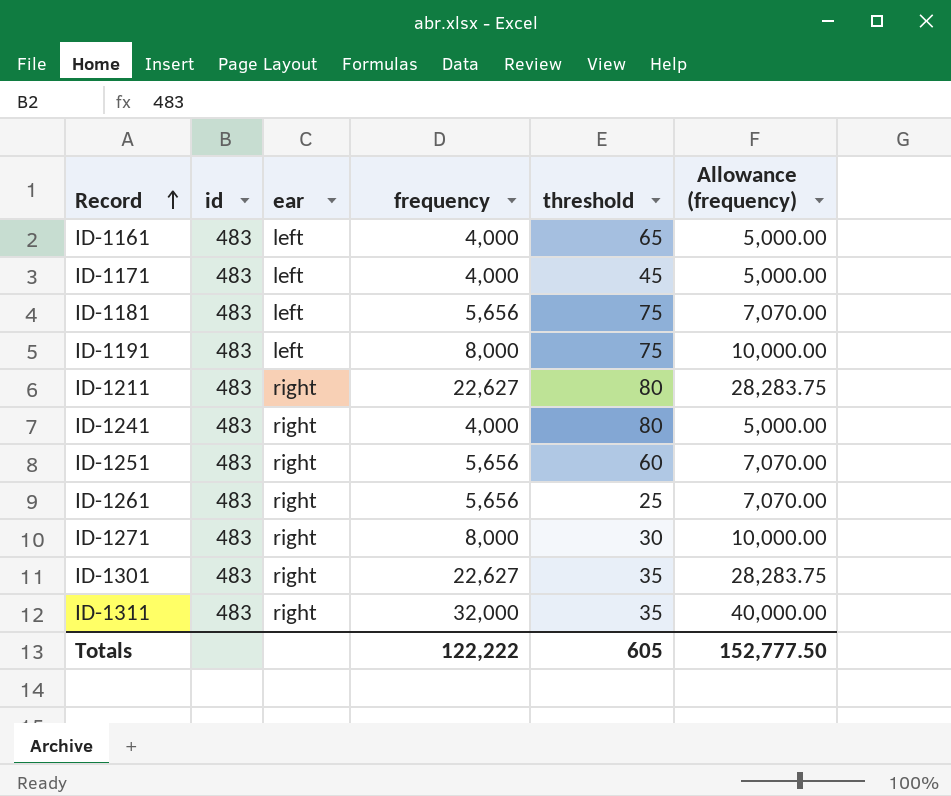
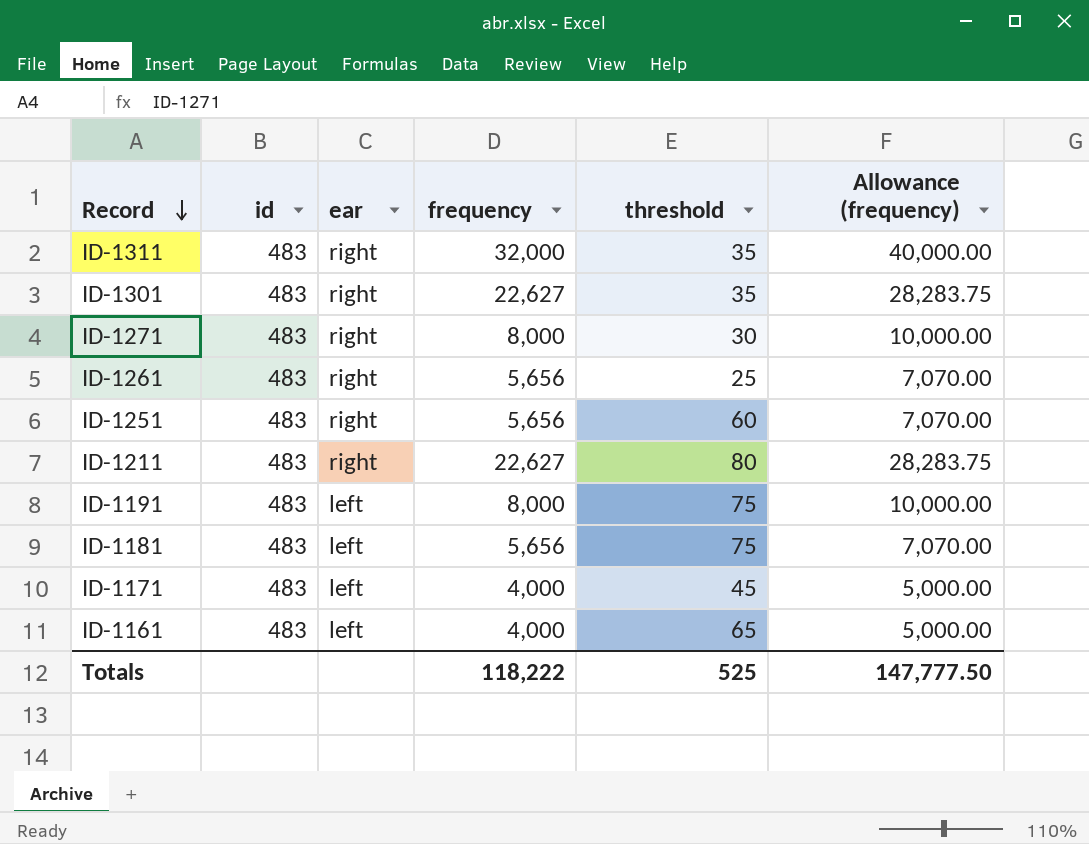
row order: Record ascending -> Record descending
row ID-1241: 483 | right | 4,000 | 80 | 5,000.00 -> none
Totals | frequency: 122,222 -> 118,222
Totals | threshold: 605 -> 525
Totals | Allowance (frequency): 152,777.50 -> 147,777.50

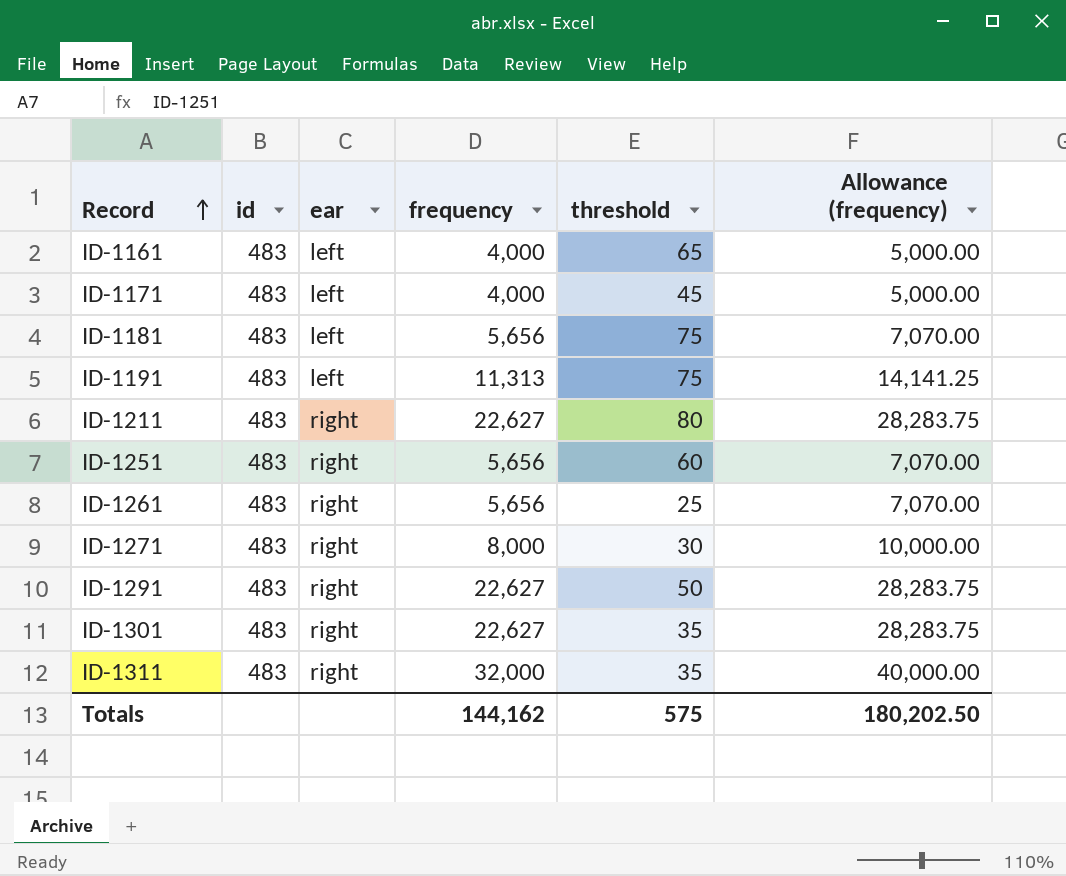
row order: Record descending -> Record ascending
ID-1191 | frequency: 8,000 -> 11,313
ID-1191 | Allowance (frequency): 10,000.00 -> 14,141.25
row ID-1291: none -> 483 | right | 22,627 | 50 | 28,283.75
Totals | frequency: 118,222 -> 144,162
Totals | threshold: 525 -> 575
Totals | Allowance (frequency): 147,777.50 -> 180,202.50

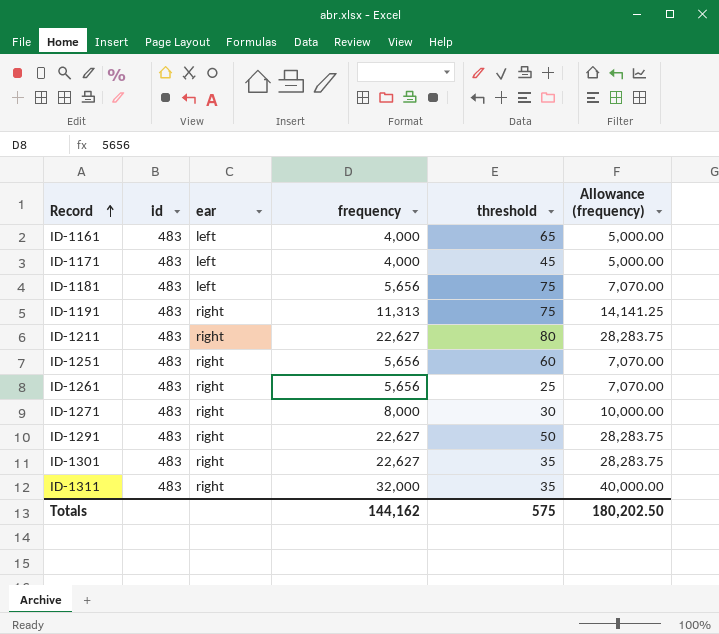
ID-1191 | ear: left -> right

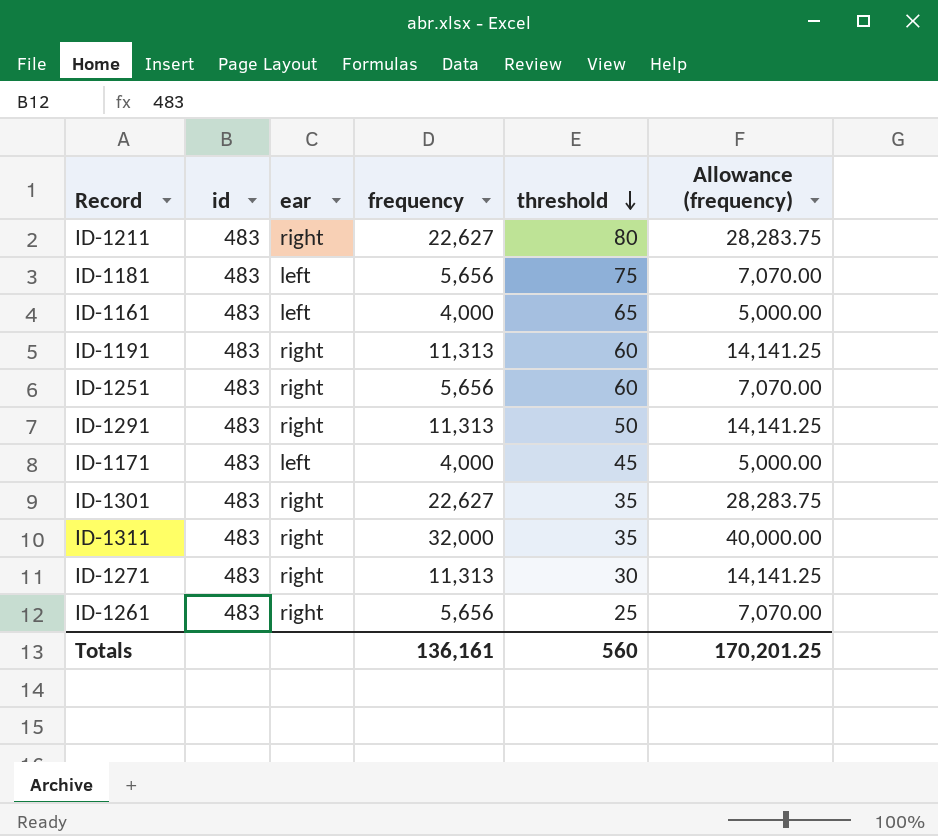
row order: Record ascending -> threshold descending
ID-1191 | threshold: 75 -> 60
ID-1291 | frequency: 22,627 -> 11,313
ID-1291 | Allowance (frequency): 28,283.75 -> 14,141.25
ID-1271 | frequency: 8,000 -> 11,313
ID-1271 | Allowance (frequency): 10,000.00 -> 14,141.25
Totals | frequency: 144,162 -> 136,161
Totals | threshold: 575 -> 560
Totals | Allowance (frequency): 180,202.50 -> 170,201.25

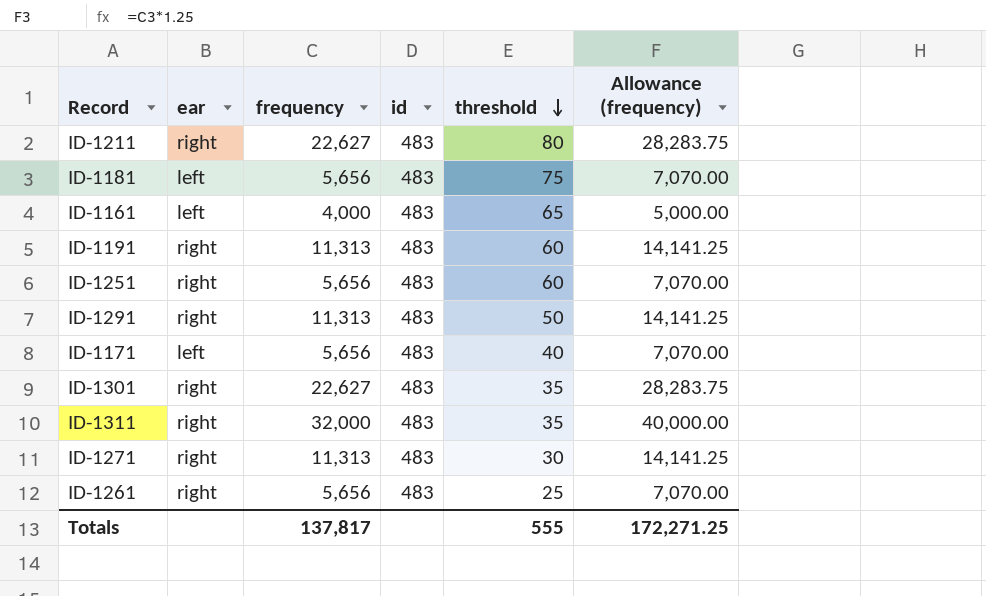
column id | position: 2 -> 4
ID-1171 | frequency: 4,000 -> 5,656
ID-1171 | threshold: 45 -> 40
ID-1171 | Allowance (frequency): 5,000.00 -> 7,070.00
Totals | frequency: 136,161 -> 137,817
Totals | threshold: 560 -> 555
Totals | Allowance (frequency): 170,201.25 -> 172,271.25

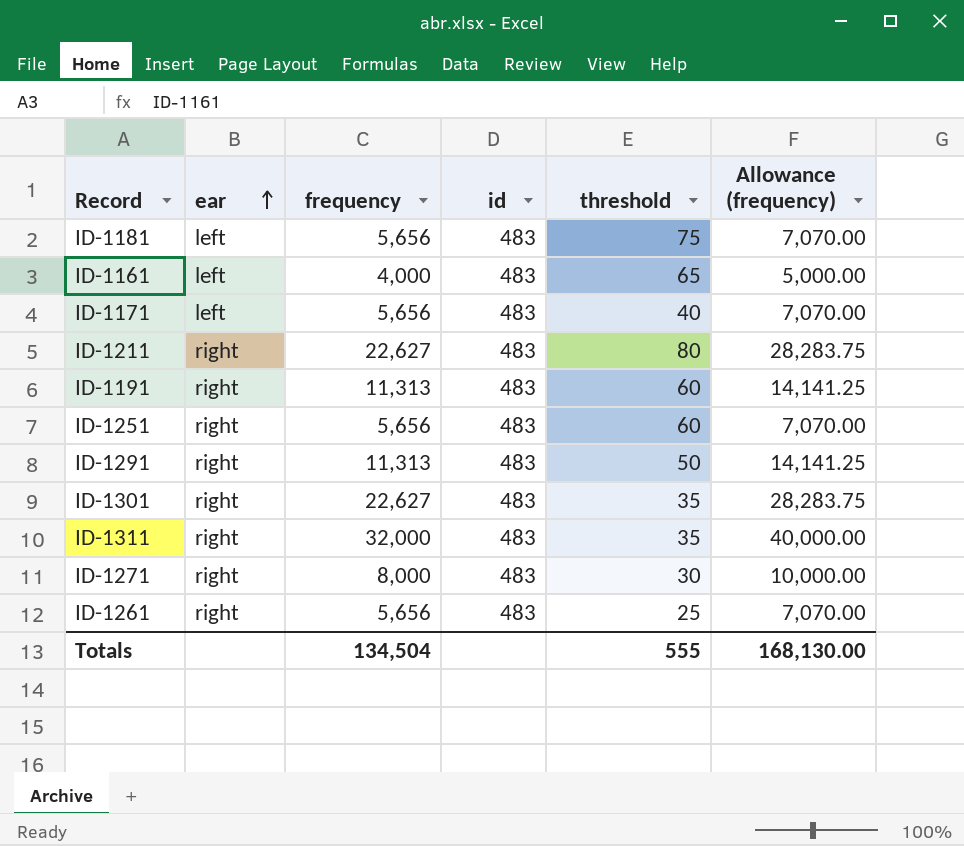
row order: threshold descending -> ear ascending
ID-1271 | frequency: 11,313 -> 8,000
ID-1271 | Allowance (frequency): 14,141.25 -> 10,000.00
Totals | frequency: 137,817 -> 134,504
Totals | Allowance (frequency): 172,271.25 -> 168,130.00

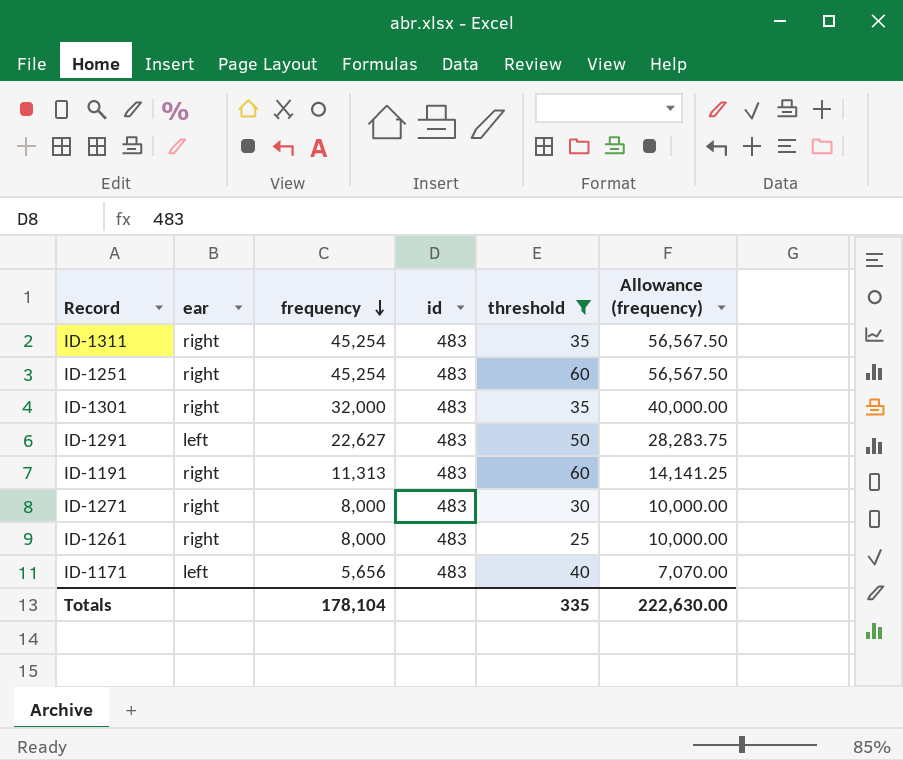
filter: none -> threshold <= 60
row order: ear ascending -> frequency descending
ID-1311 | frequency: 32,000 -> 45,254
ID-1311 | Allowance (frequency): 40,000.00 -> 56,567.50
ID-1251 | frequency: 5,656 -> 45,254
ID-1251 | Allowance (frequency): 7,070.00 -> 56,567.50
ID-1301 | frequency: 22,627 -> 32,000
ID-1301 | Allowance (frequency): 28,283.75 -> 40,000.00
ID-1291 | ear: right -> left
ID-1291 | frequency: 11,313 -> 22,627
ID-1291 | Allowance (frequency): 14,141.25 -> 28,283.75
ID-1261 | frequency: 5,656 -> 8,000
ID-1261 | Allowance (frequency): 7,070.00 -> 10,000.00
Totals | frequency: 134,504 -> 178,104
Totals | threshold: 555 -> 335
Totals | Allowance (frequency): 168,130.00 -> 222,630.00

